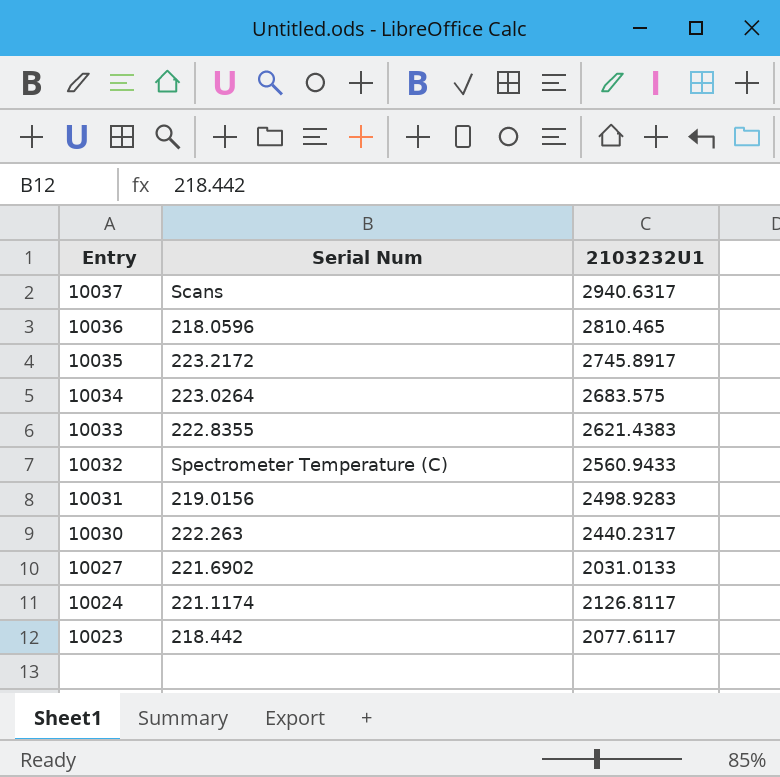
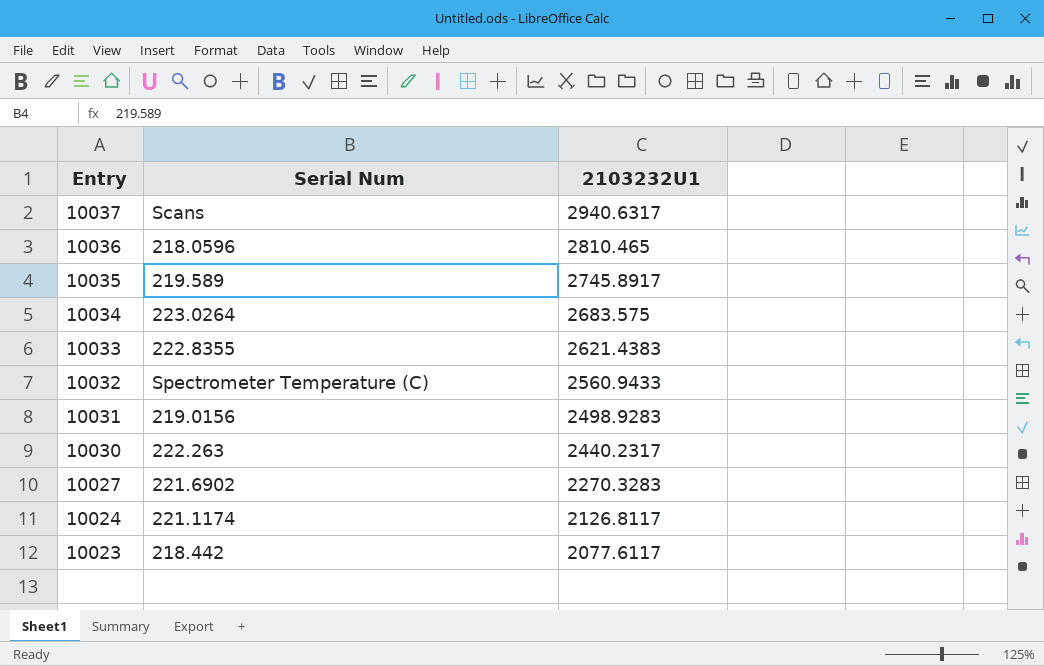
10035 | Serial Num: 223.2172 -> 219.589
10027 | 2103232U1: 2031.0133 -> 2270.3283

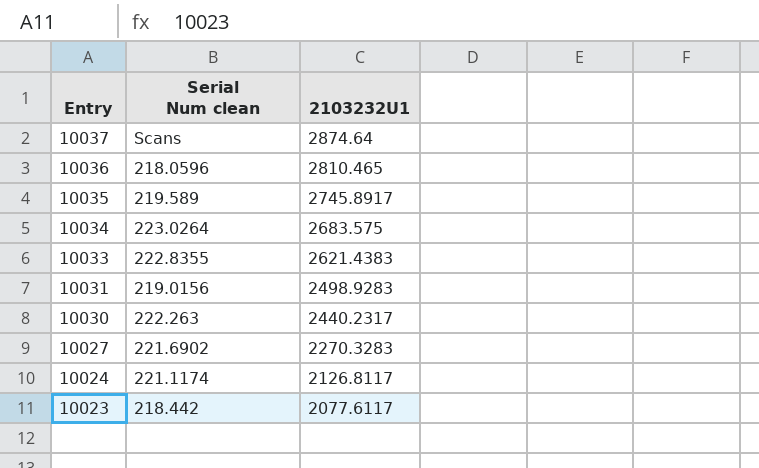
column name: Serial Num -> Serial Num clean
row 10032: Spectrometer Temperature (C) | 2560.9433 -> none
10037 | 2103232U1: 2940.6317 -> 2874.64

